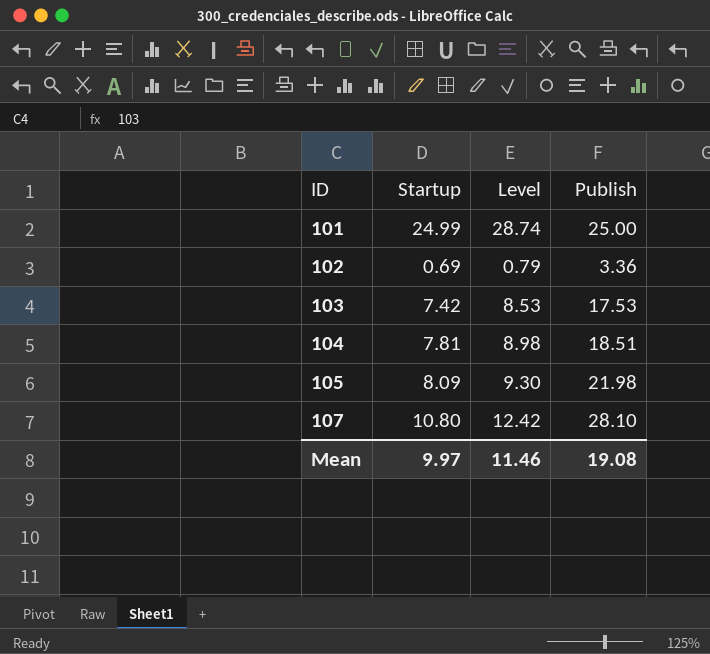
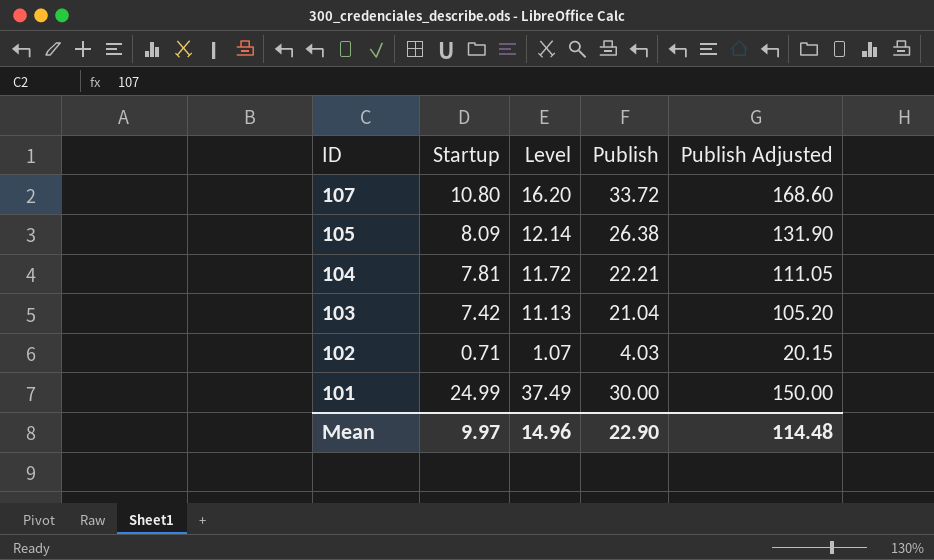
row order: ID ascending -> ID descending
column Level | formula: [Startup] * 1.15 -> [Startup] * 1.5
column Publish Adjusted | formula: none -> [Publish] * 5
107 | Publish: 28.10 -> 33.72
105 | Publish: 21.98 -> 26.38
104 | Publish: 18.51 -> 22.21
103 | Publish: 17.53 -> 21.04
102 | Startup: 0.69 -> 0.71
102 | Publish: 3.36 -> 4.03
101 | Publish: 25.00 -> 30.00
Mean | Level: 11.46 -> 14.96
Mean | Publish: 19.08 -> 22.90

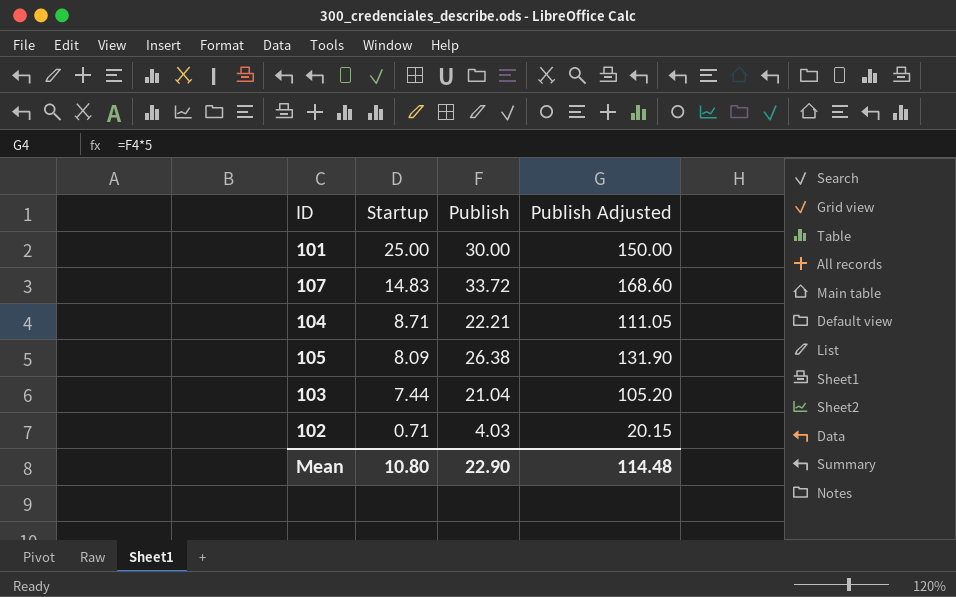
row order: ID descending -> Startup descending
column Level | formula: [Startup] * 1.5 -> none
101 | Startup: 24.99 -> 25.00
107 | Startup: 10.80 -> 14.83
104 | Startup: 7.81 -> 8.71
103 | Startup: 7.42 -> 7.44
Mean | Startup: 9.97 -> 10.80

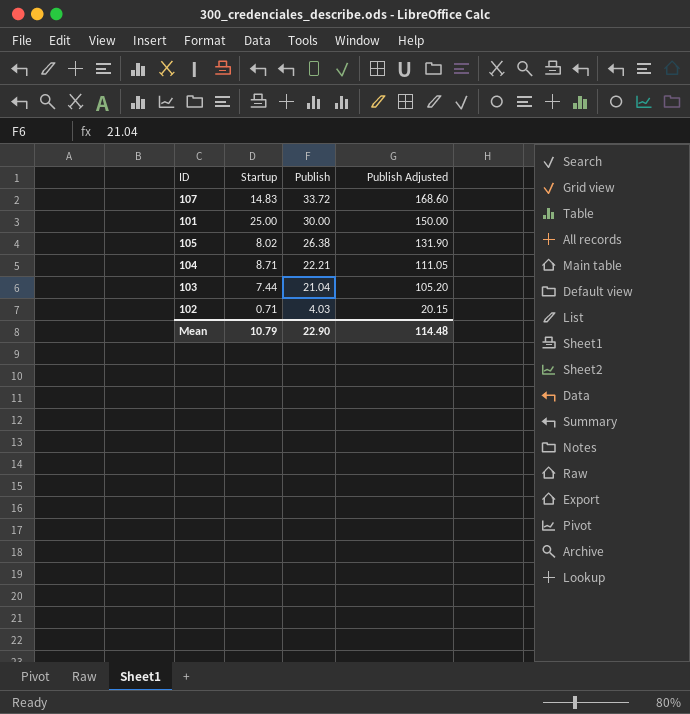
row order: Startup descending -> Publish descending
105 | Startup: 8.09 -> 8.02
Mean | Startup: 10.80 -> 10.79

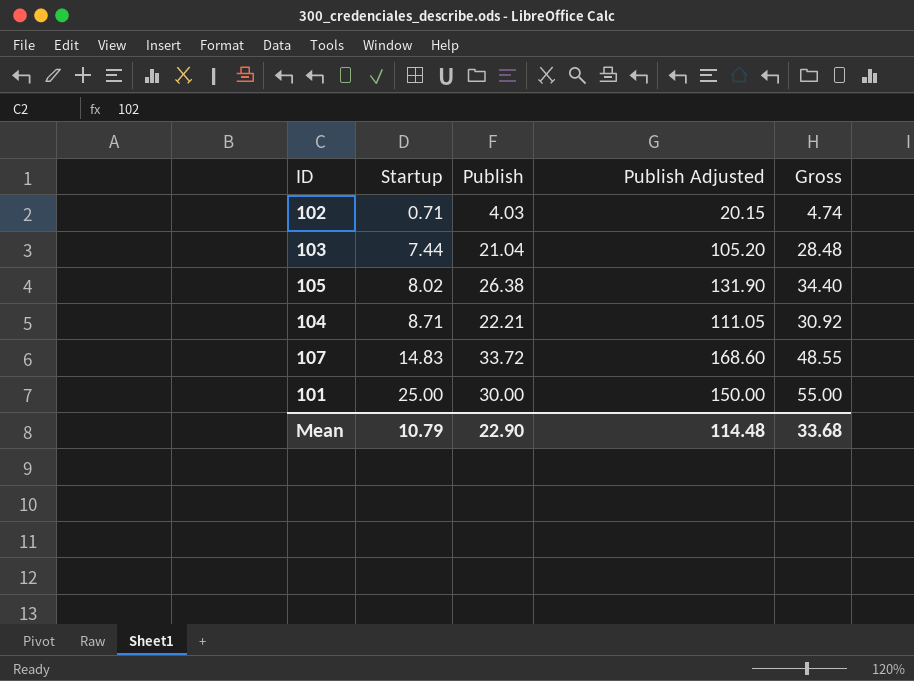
row order: Publish descending -> Startup ascending
column Gross | formula: none -> [Startup] + [Publish]

